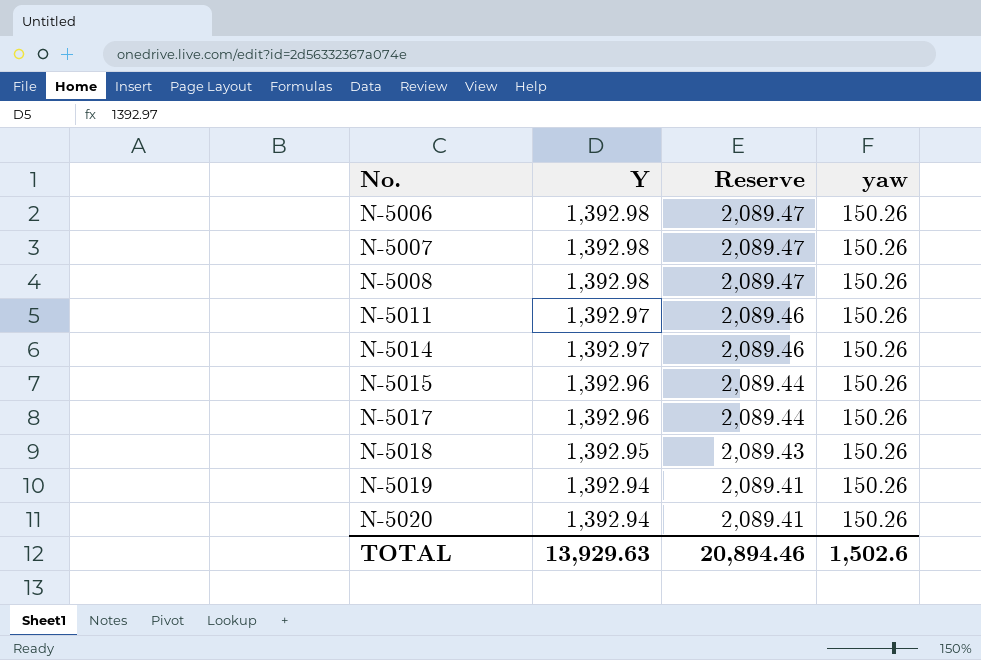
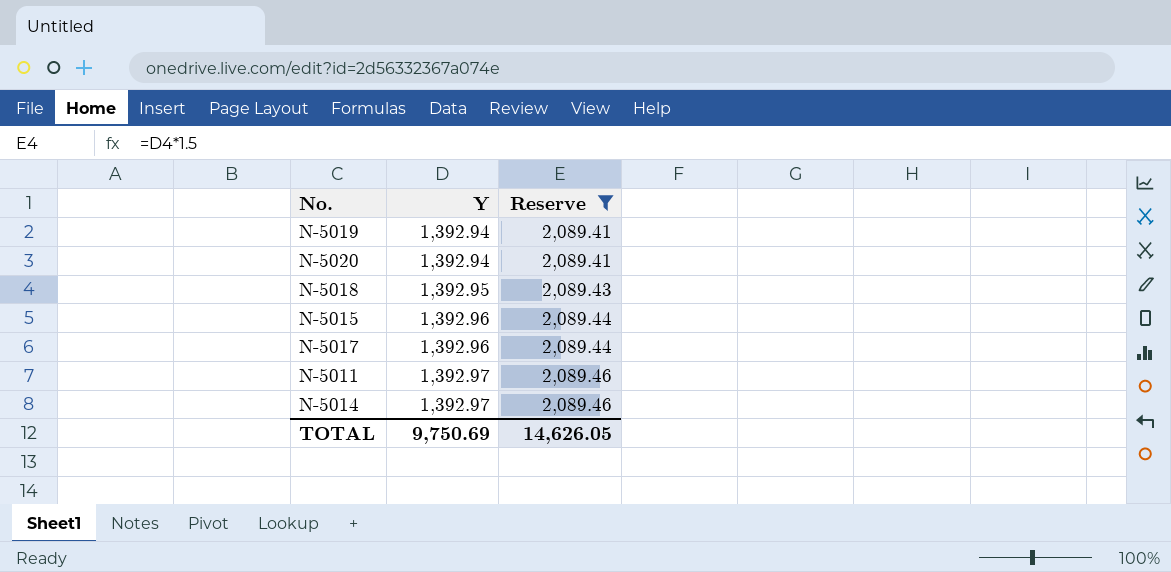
filter: none -> Reserve != 2,089.47
row order: No. ascending -> Y ascending
column yaw | position: 4 -> none
TOTAL | Y: 13,929.63 -> 9,750.69
TOTAL | Reserve: 20,894.46 -> 14,626.05

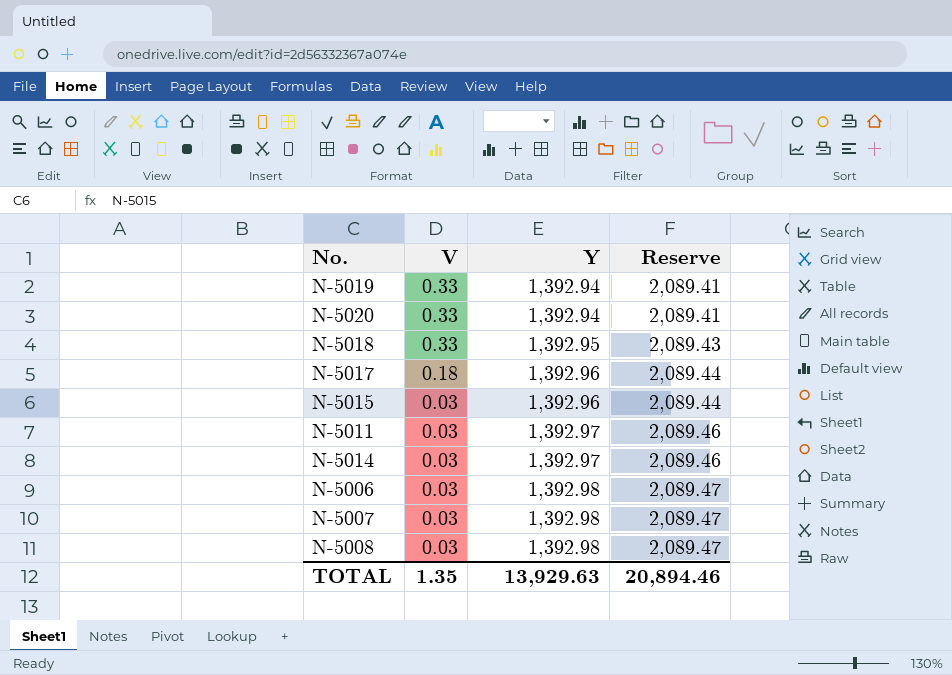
filter: Reserve != 2,089.47 -> none
row order: Y ascending -> V descending
column V | position: none -> 2
TOTAL | Y: 9,750.69 -> 13,929.63
TOTAL | Reserve: 14,626.05 -> 20,894.46

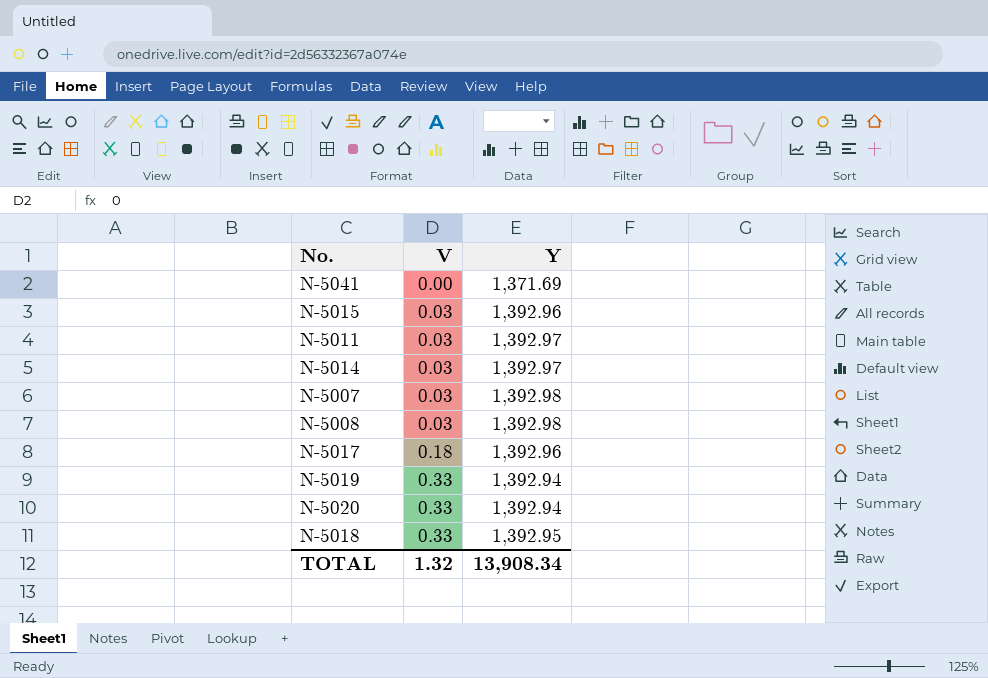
row order: V descending -> V ascending
column Reserve | formula: [Y] * 1.5 -> none
row N-5006: 0.03 | 1,392.98 | 2,089.47 -> none
row N-5041: none -> 0.00 | 1,371.69
TOTAL | V: 1.35 -> 1.32
TOTAL | Y: 13,929.63 -> 13,908.34

